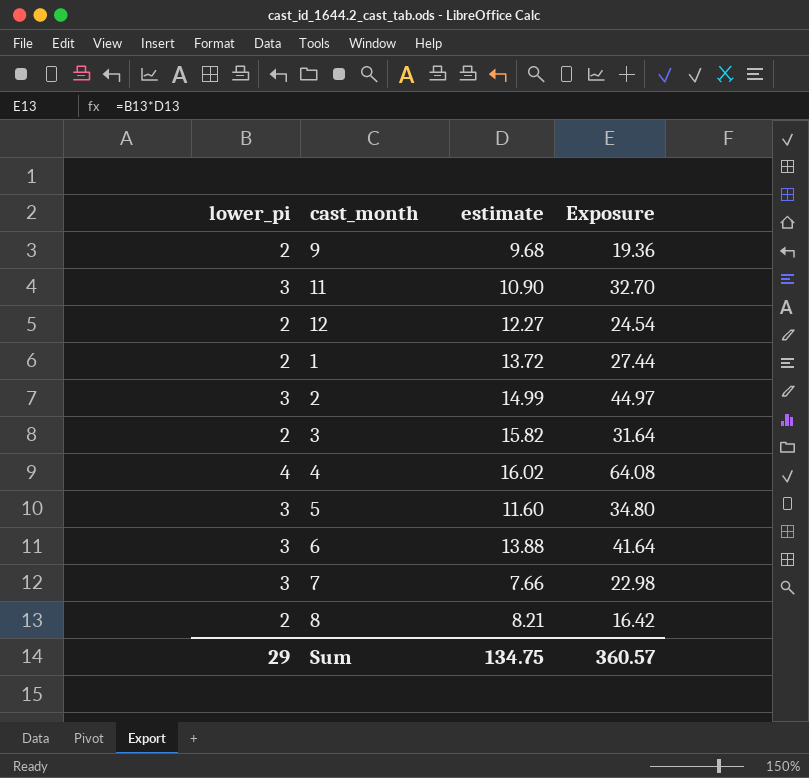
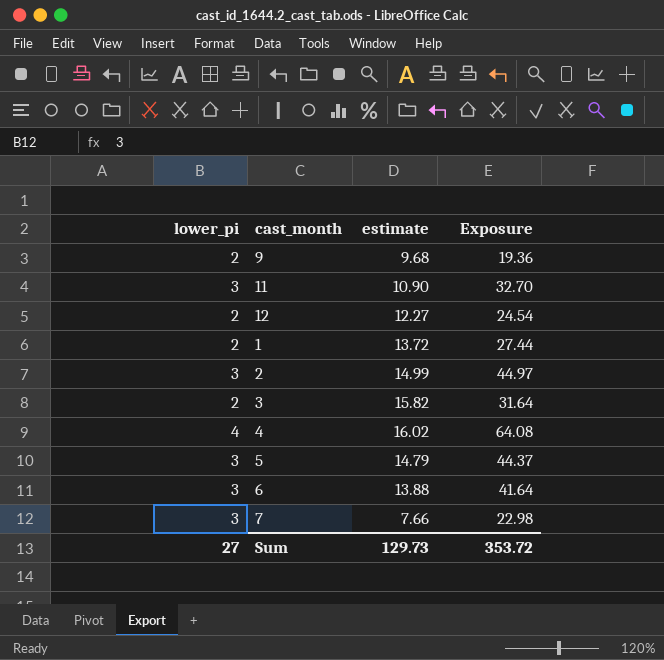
row 8: 2 | 8.21 | 16.42 -> none
5 | estimate: 11.60 -> 14.79
5 | Exposure: 34.80 -> 44.37
Sum | lower_pi: 29 -> 27
Sum | estimate: 134.75 -> 129.73
Sum | Exposure: 360.57 -> 353.72

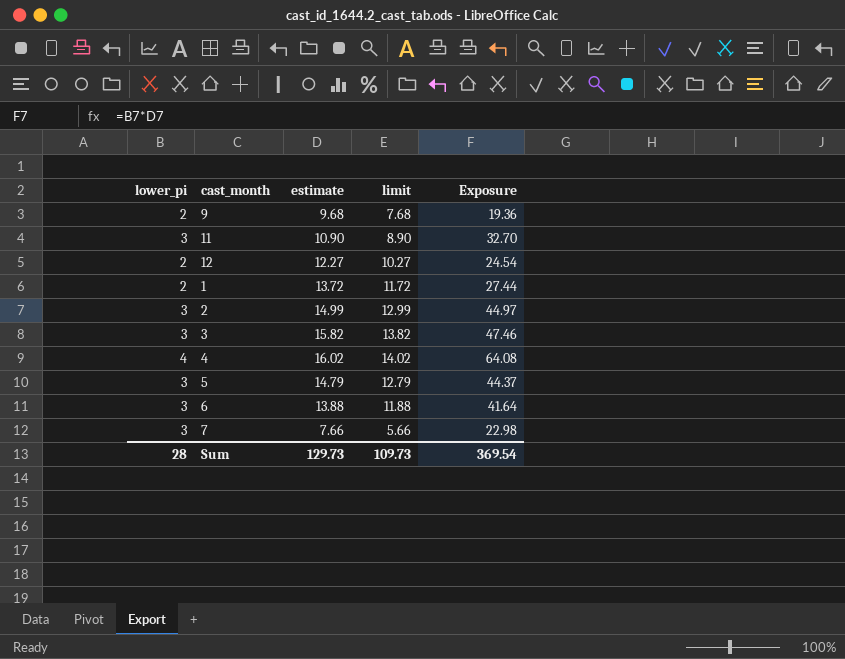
column limit | formula: none -> [estimate] - 2
3 | lower_pi: 2 -> 3
3 | Exposure: 31.64 -> 47.46
Sum | lower_pi: 27 -> 28
Sum | Exposure: 353.72 -> 369.54

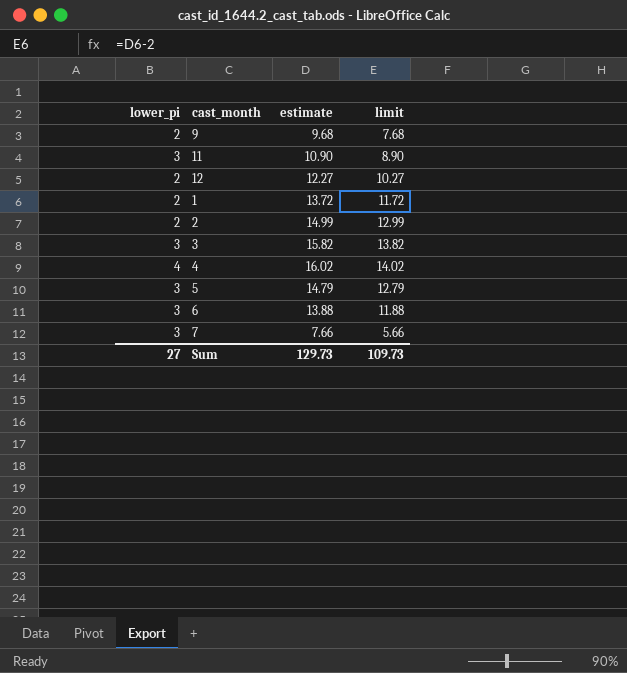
column Exposure | formula: [lower_pi] * [estimate] -> none
2 | lower_pi: 3 -> 2
Sum | lower_pi: 28 -> 27

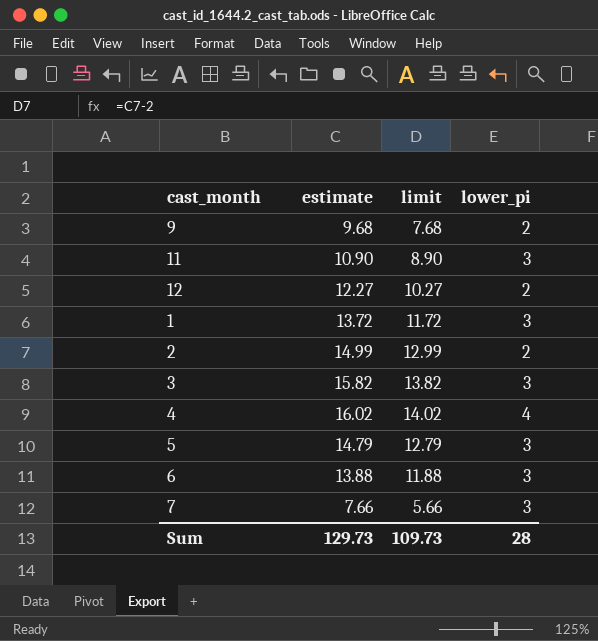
column lower_pi | position: 1 -> 4
1 | lower_pi: 2 -> 3
Sum | lower_pi: 27 -> 28

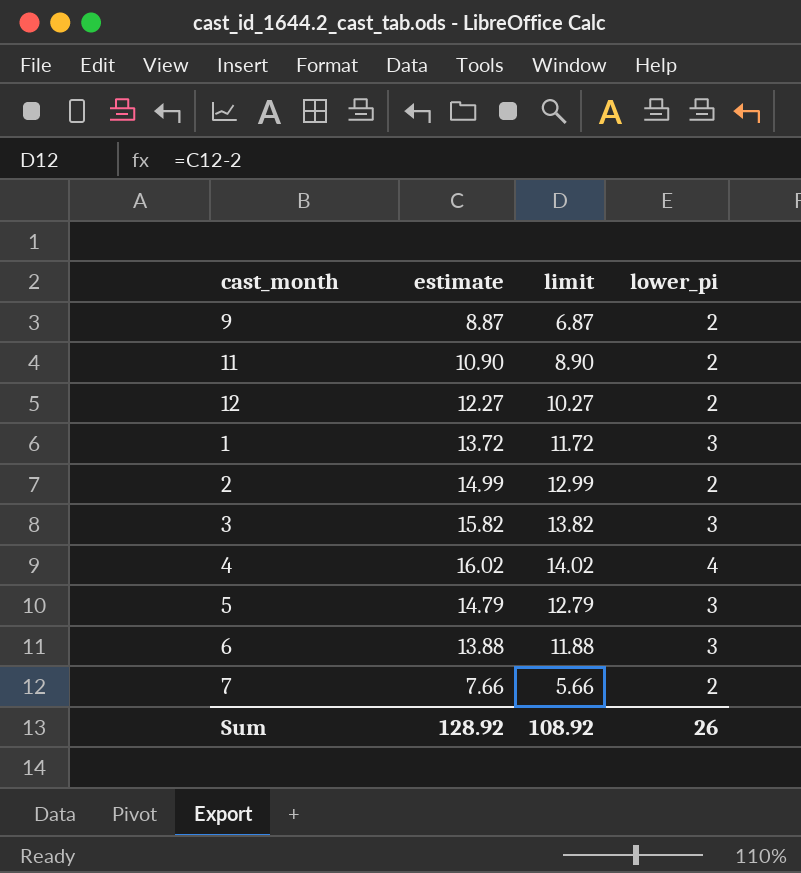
9 | estimate: 9.68 -> 8.87
9 | limit: 7.68 -> 6.87
11 | lower_pi: 3 -> 2
7 | lower_pi: 3 -> 2
Sum | estimate: 129.73 -> 128.92
Sum | limit: 109.73 -> 108.92
Sum | lower_pi: 28 -> 26

